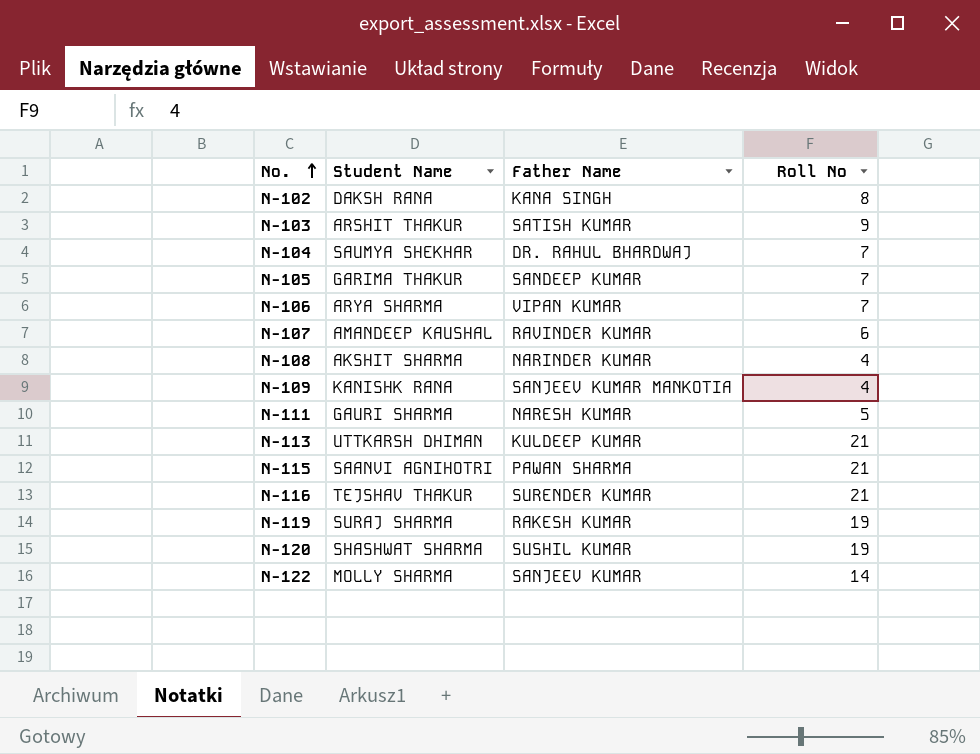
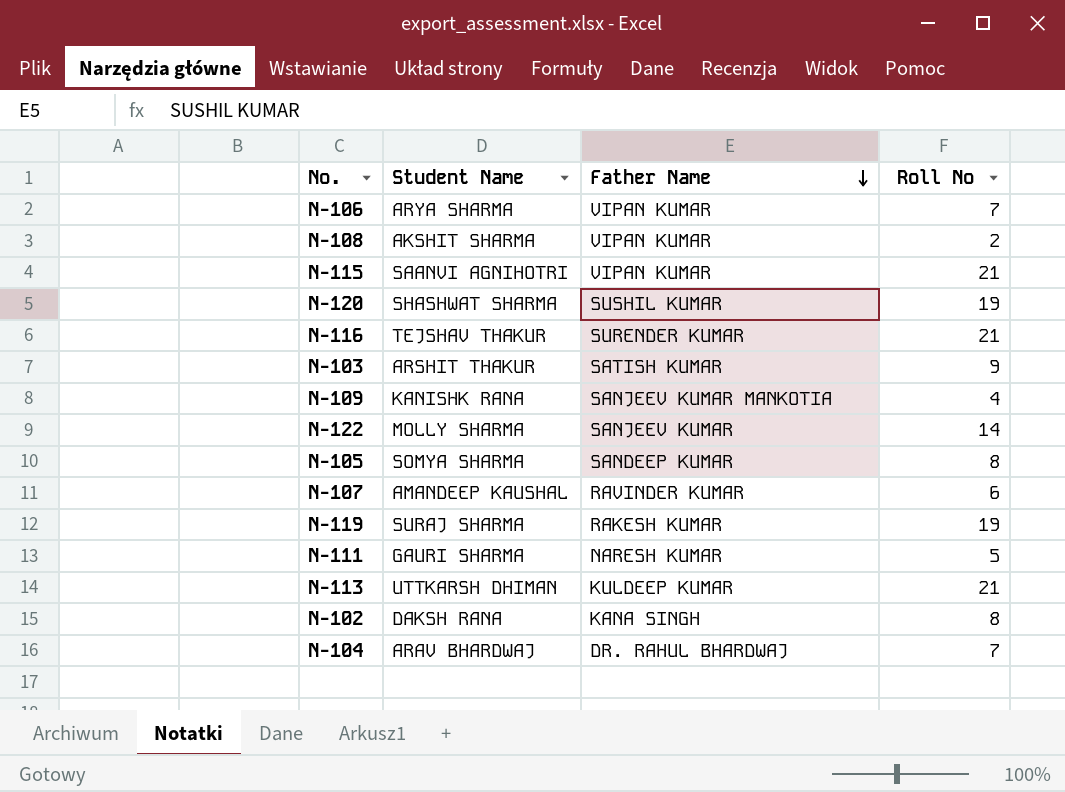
row order: No. ascending -> Father Name descending
N-108 | Father Name: NARINDER KUMAR -> VIPAN KUMAR
N-108 | Roll No: 4 -> 2
N-115 | Father Name: PAWAN SHARMA -> VIPAN KUMAR
N-105 | Student Name: GARIMA THAKUR -> SOMYA SHARMA
N-105 | Roll No: 7 -> 8
N-104 | Student Name: SAUMYA SHEKHAR -> ARAV BHARDWAJ

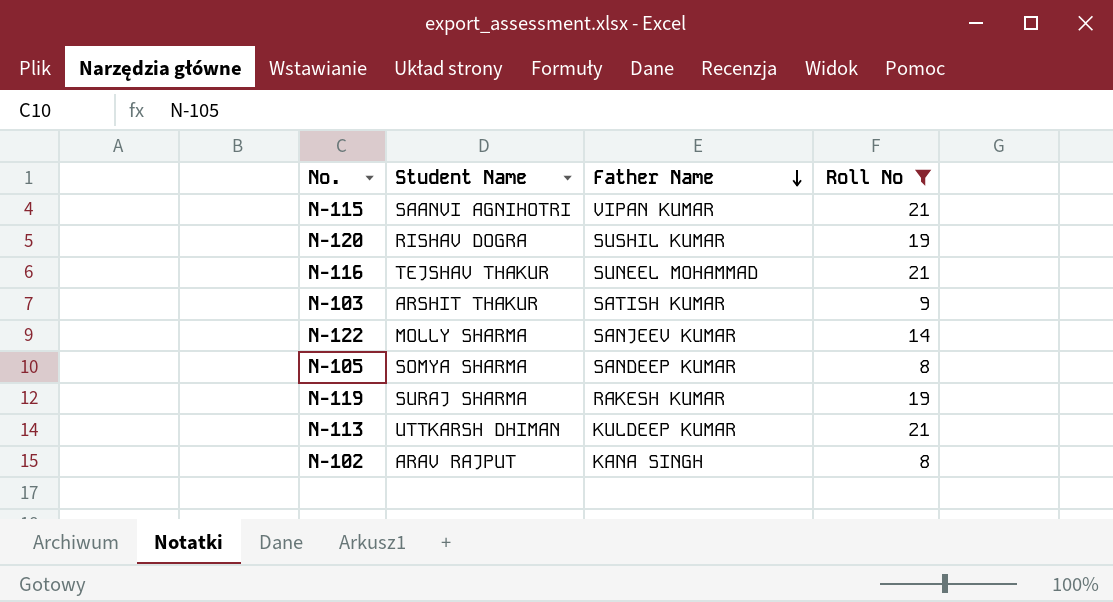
filter: none -> Roll No >= 8
N-120 | Student Name: SHASHWAT SHARMA -> RISHAV DOGRA
N-116 | Father Name: SURENDER KUMAR -> SUNEEL MOHAMMAD
N-102 | Student Name: DAKSH RANA -> ARAV RAJPUT

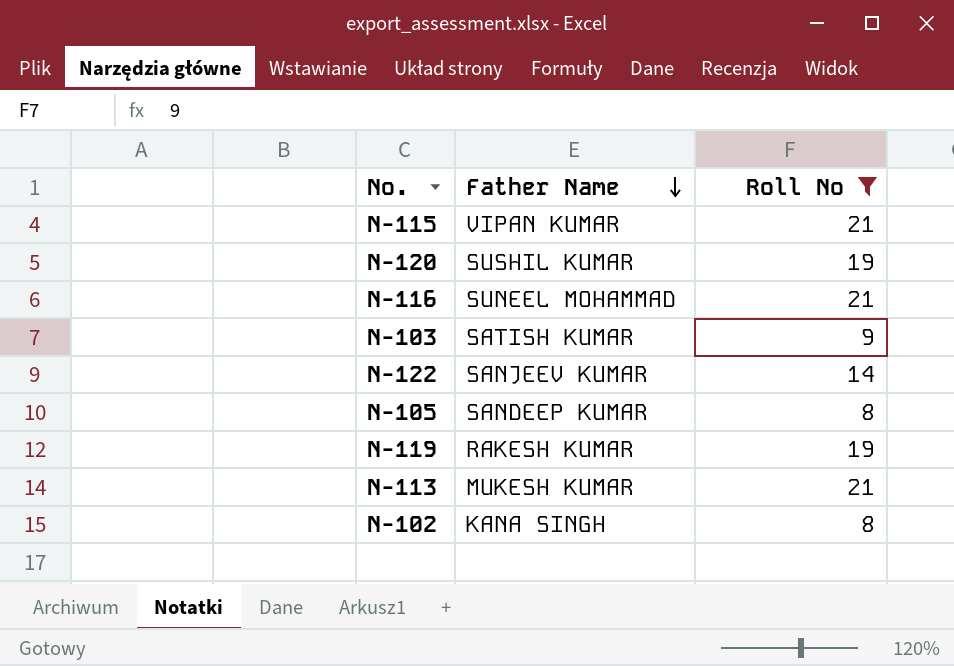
column Student Name | position: 2 -> none
N-113 | Father Name: KULDEEP KUMAR -> MUKESH KUMAR

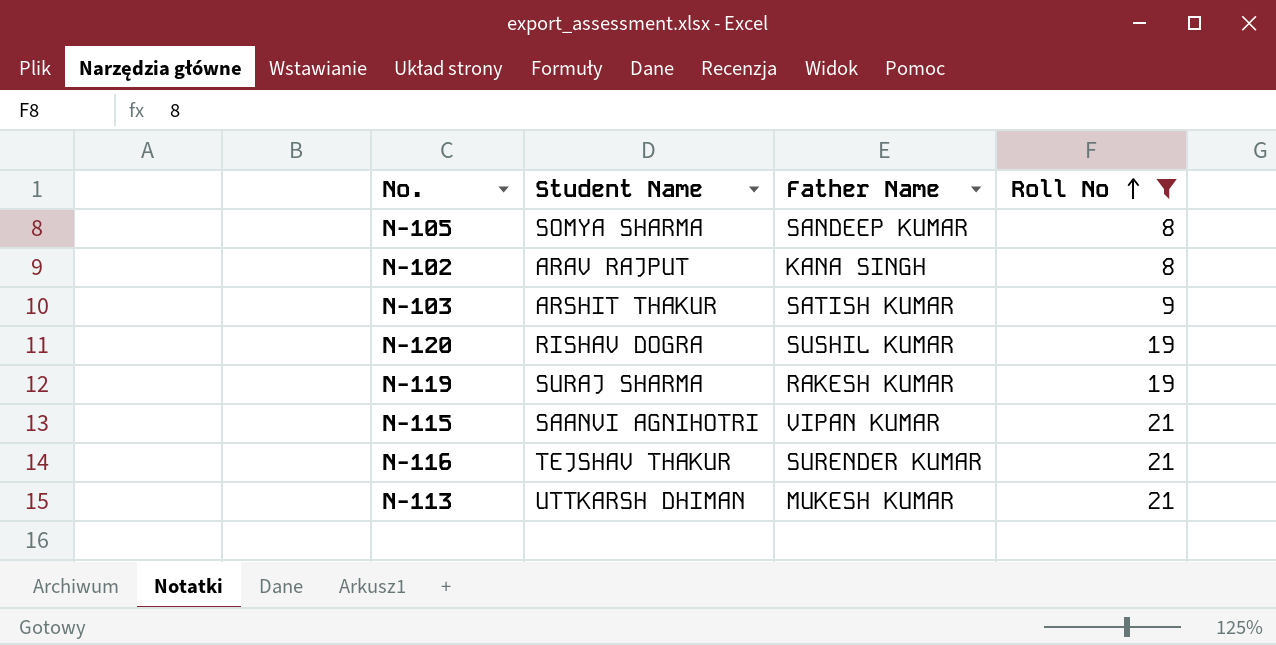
row order: Father Name descending -> Roll No ascending
column Student Name | position: none -> 2
row N-122: SANJEEV KUMAR | 14 -> none
N-116 | Father Name: SUNEEL MOHAMMAD -> SURENDER KUMAR

